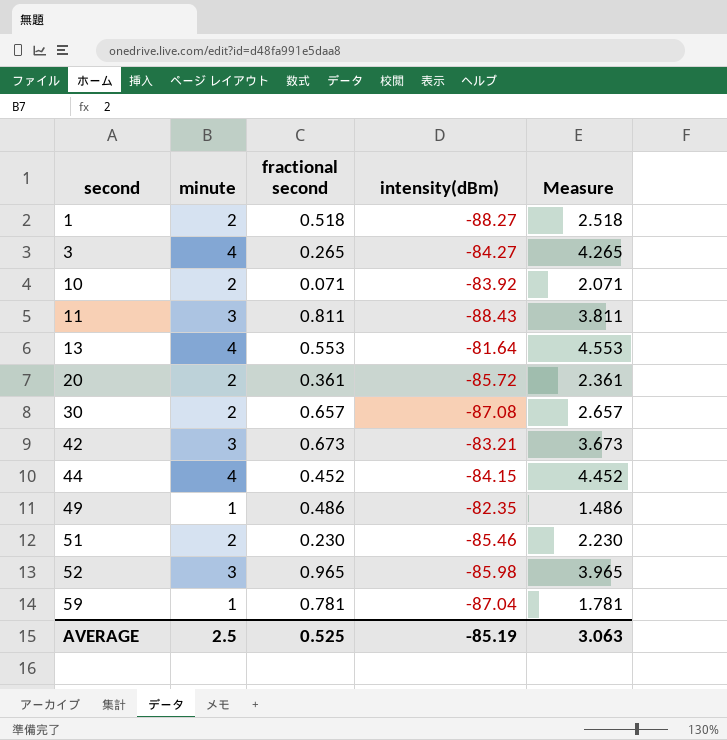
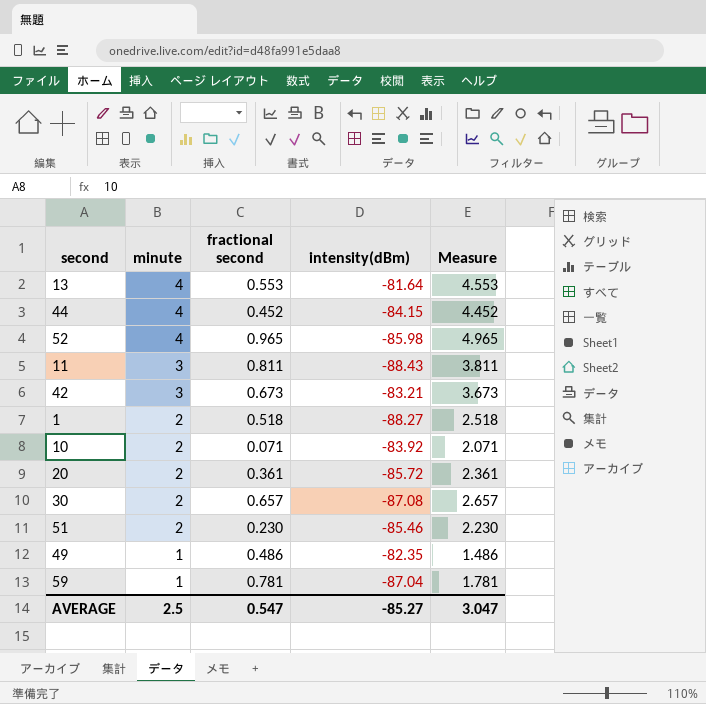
row order: second ascending -> minute descending
row 3: 4 | 0.265 | -84.27 | 4.265 -> none
52 | minute: 3 -> 4
52 | Measure: 3.965 -> 4.965
AVERAGE | fractional second: 0.525 -> 0.547
AVERAGE | intensity(dBm): -85.19 -> -85.27
AVERAGE | Measure: 3.063 -> 3.047

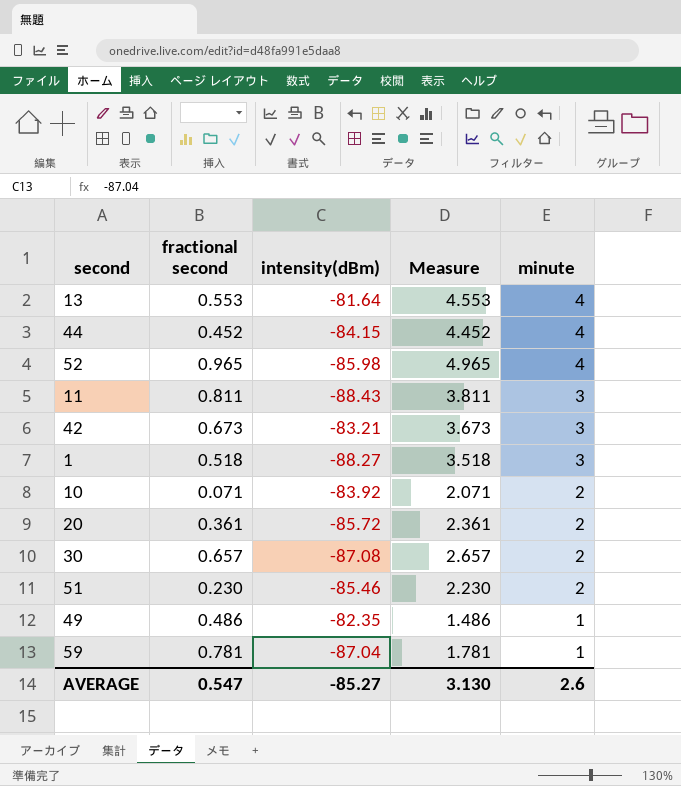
column minute | position: 2 -> 5
1 | Measure: 2.518 -> 3.518
1 | minute: 2 -> 3
AVERAGE | Measure: 3.047 -> 3.130
AVERAGE | minute: 2.5 -> 2.6

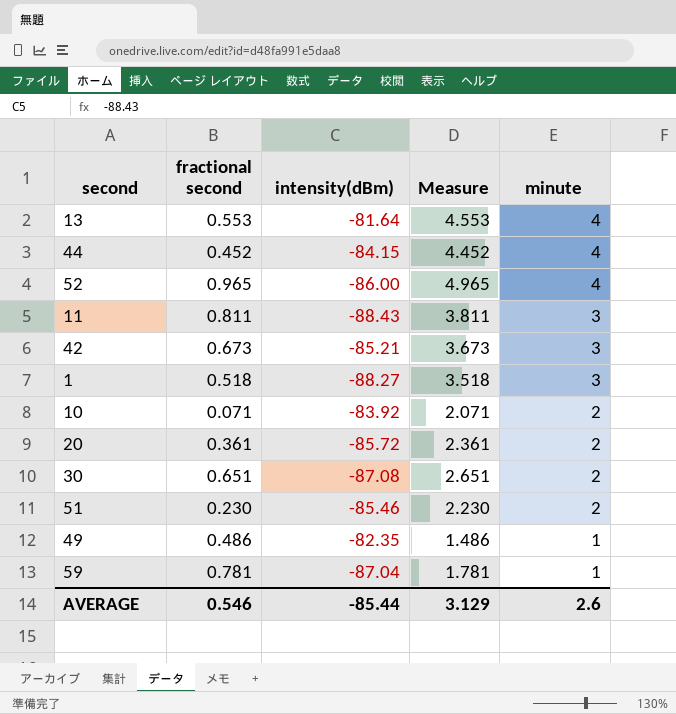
52 | intensity(dBm): -85.98 -> -86.00
42 | intensity(dBm): -83.21 -> -85.21
30 | fractional second: 0.657 -> 0.651
30 | Measure: 2.657 -> 2.651
AVERAGE | fractional second: 0.547 -> 0.546
AVERAGE | intensity(dBm): -85.27 -> -85.44
AVERAGE | Measure: 3.130 -> 3.129

